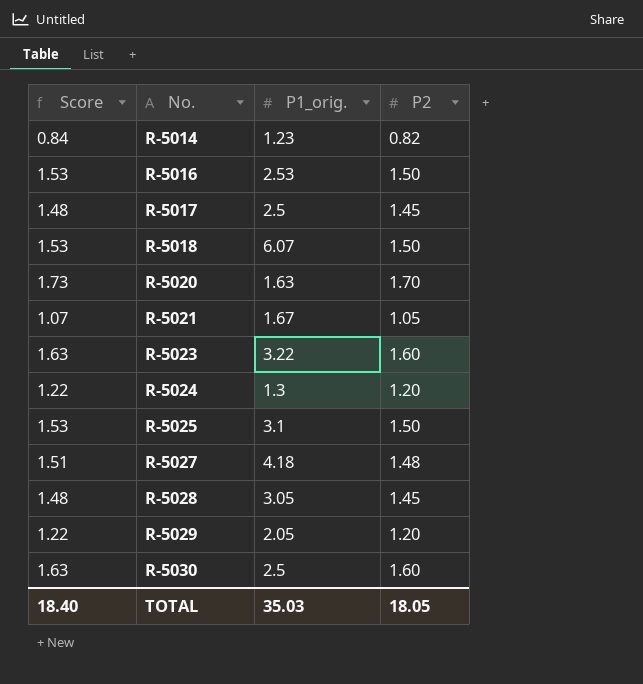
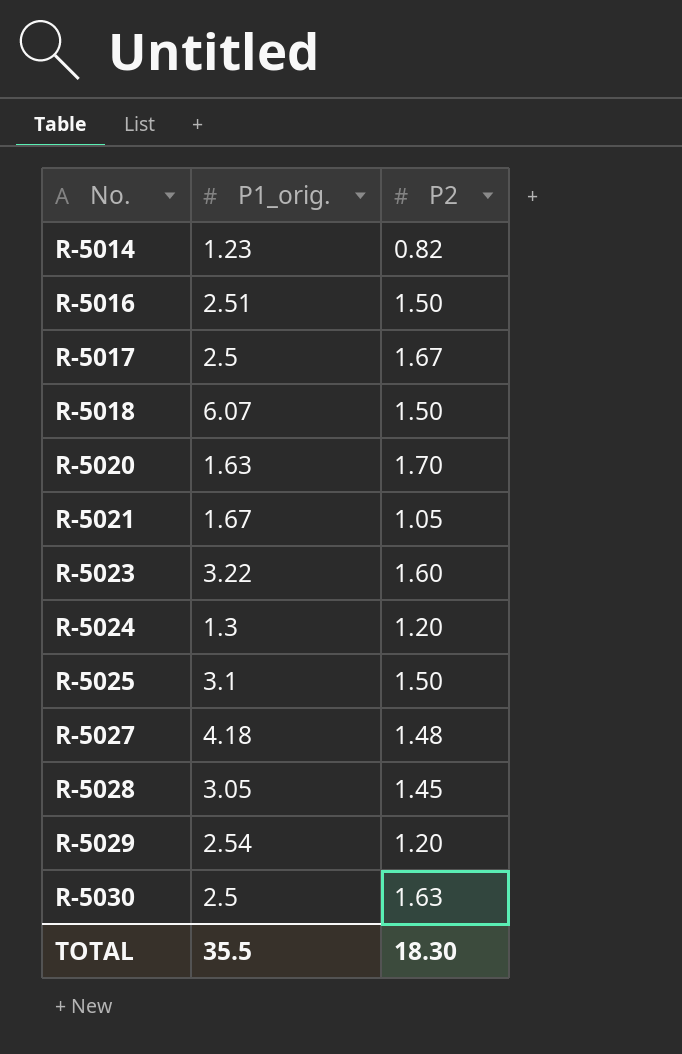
column Score | formula: [P2] * 1.02 -> none
R-5016 | P1_orig.: 2.53 -> 2.51
R-5017 | P2: 1.45 -> 1.67
R-5029 | P1_orig.: 2.05 -> 2.54
R-5030 | P2: 1.60 -> 1.63
TOTAL | P1_orig.: 35.03 -> 35.5
TOTAL | P2: 18.05 -> 18.30

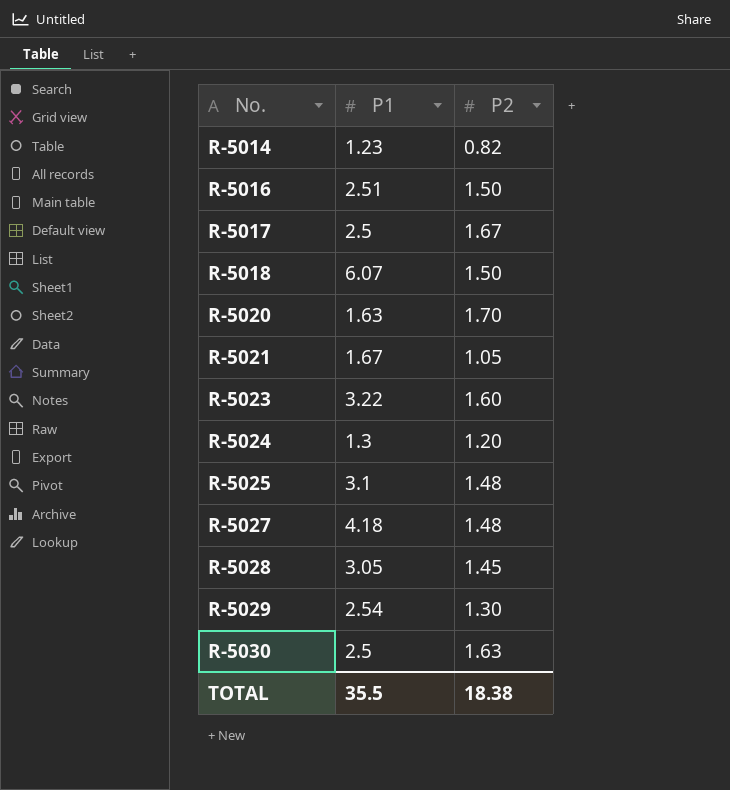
column name: P1_orig. -> P1
R-5025 | P2: 1.50 -> 1.48
R-5029 | P2: 1.20 -> 1.30
TOTAL | P2: 18.30 -> 18.38

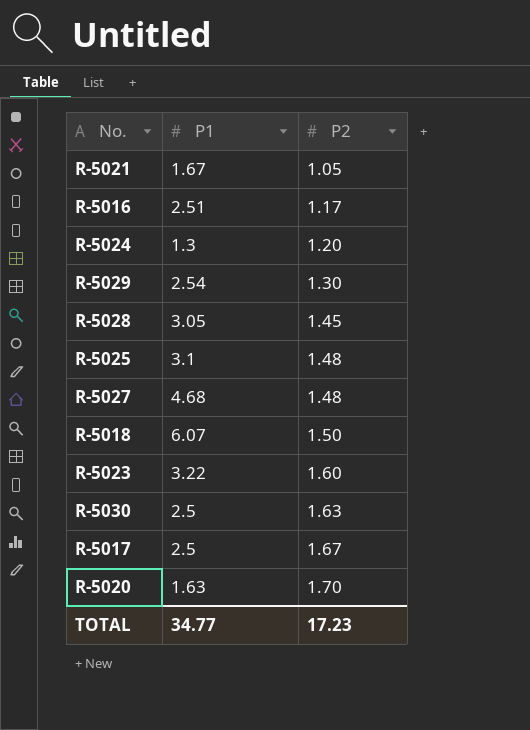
row order: No. ascending -> P2 ascending
row R-5014: 1.23 | 0.82 -> none
R-5016 | P2: 1.50 -> 1.17
R-5027 | P1: 4.18 -> 4.68
TOTAL | P1: 35.5 -> 34.77
TOTAL | P2: 18.38 -> 17.23

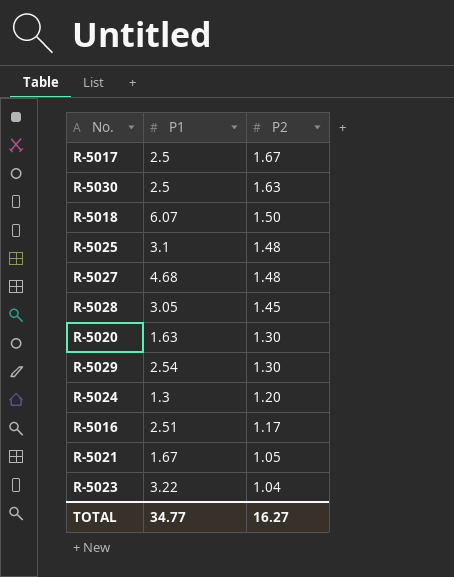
row order: P2 ascending -> P2 descending
R-5020 | P2: 1.70 -> 1.30
R-5023 | P2: 1.60 -> 1.04
TOTAL | P2: 17.23 -> 16.27

